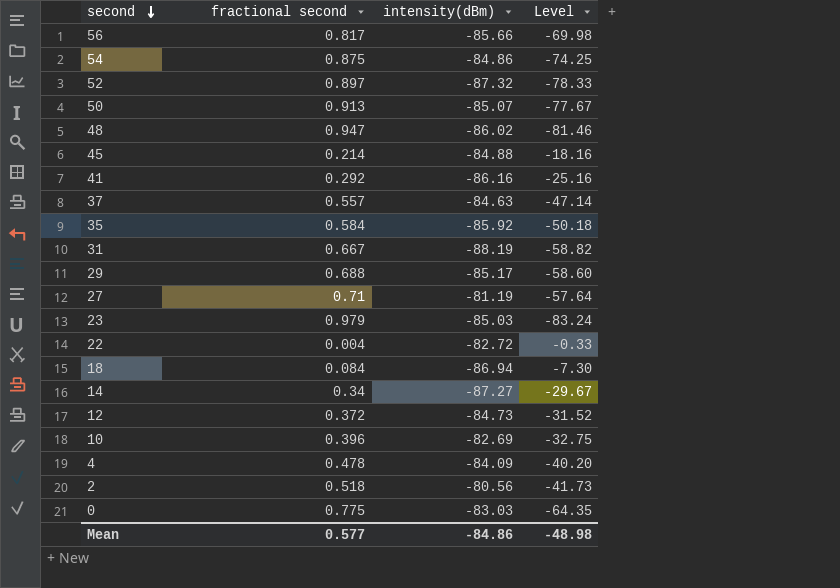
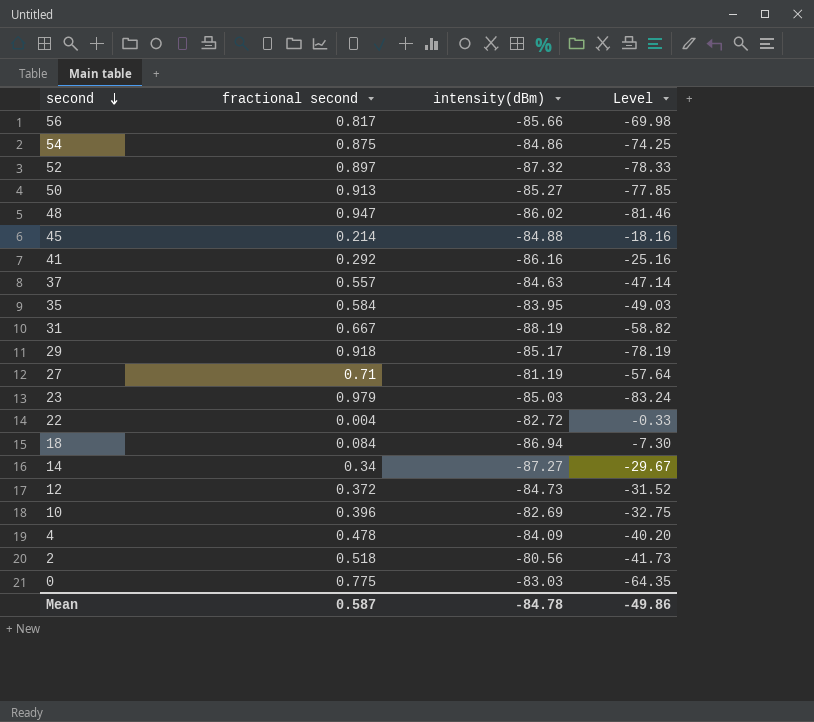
50 | intensity(dBm): -85.07 -> -85.27
50 | Level: -77.67 -> -77.85
35 | intensity(dBm): -85.92 -> -83.95
35 | Level: -50.18 -> -49.03
29 | fractional second: 0.688 -> 0.918
29 | Level: -58.60 -> -78.19
Mean | fractional second: 0.577 -> 0.587
Mean | intensity(dBm): -84.86 -> -84.78
Mean | Level: -48.98 -> -49.86

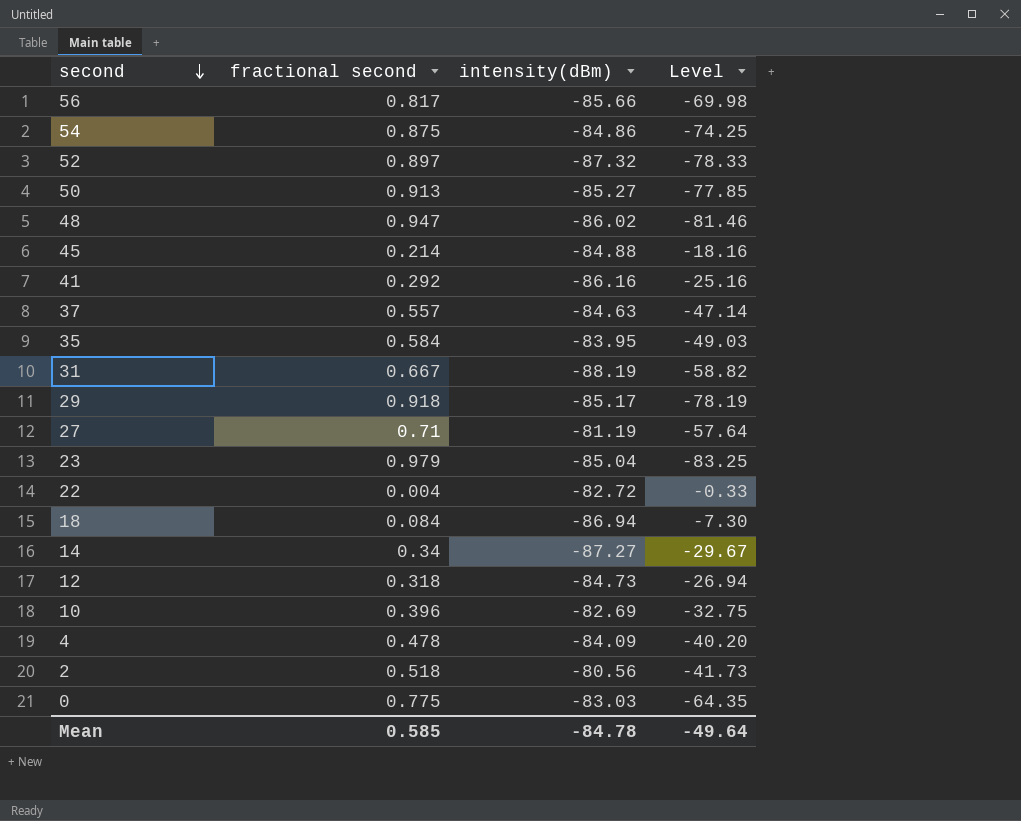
23 | intensity(dBm): -85.03 -> -85.04
23 | Level: -83.24 -> -83.25
12 | fractional second: 0.372 -> 0.318
12 | Level: -31.52 -> -26.94
Mean | fractional second: 0.587 -> 0.585
Mean | Level: -49.86 -> -49.64

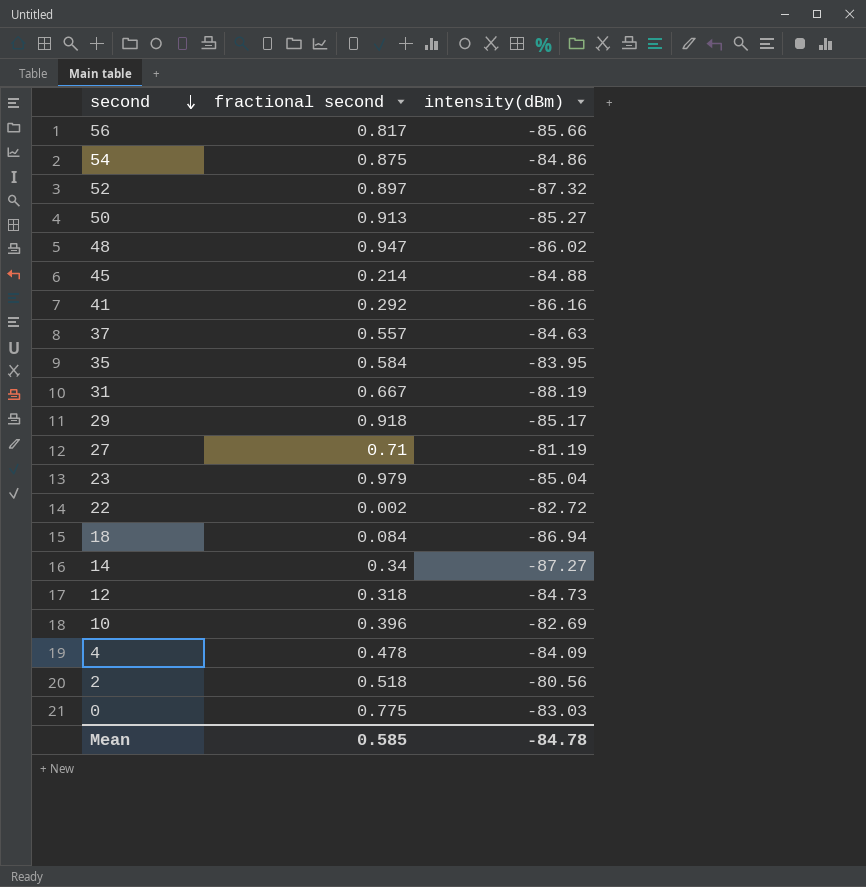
column Level | formula: [fractional second] * [intensity(dBm)] -> none
22 | fractional second: 0.004 -> 0.002

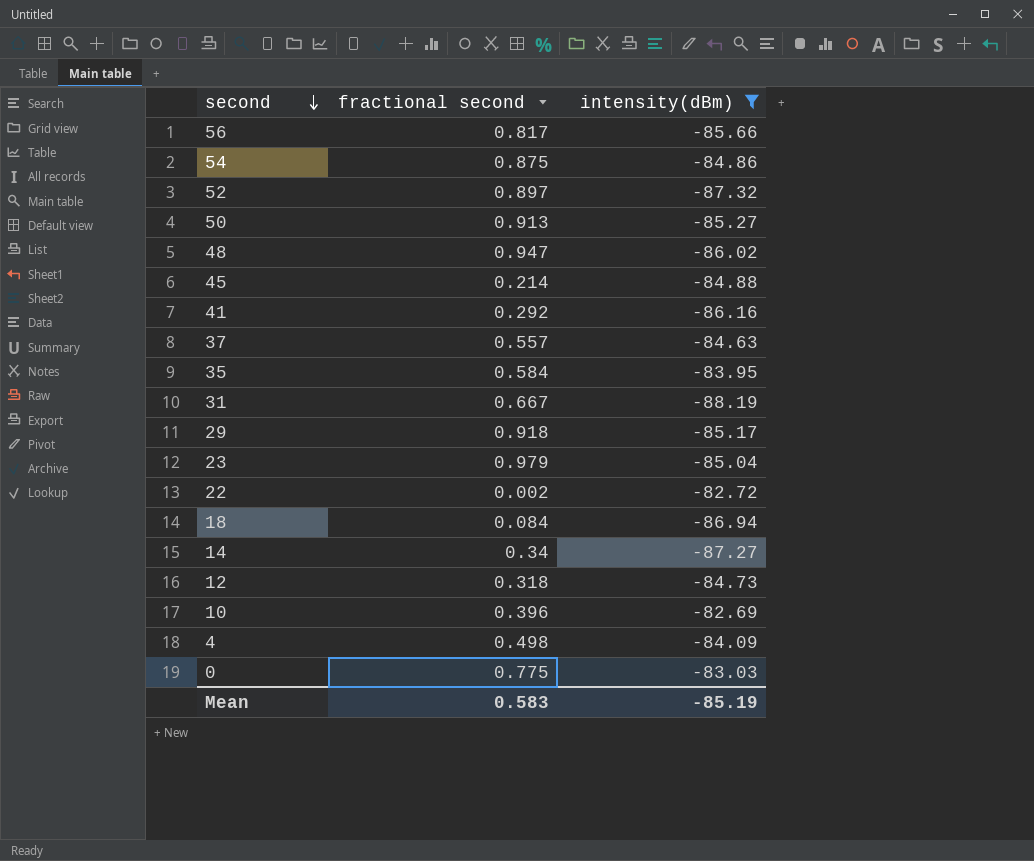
filter: none -> intensity(dBm) <= -82.69
4 | fractional second: 0.478 -> 0.498
Mean | fractional second: 0.585 -> 0.583
Mean | intensity(dBm): -84.78 -> -85.19

